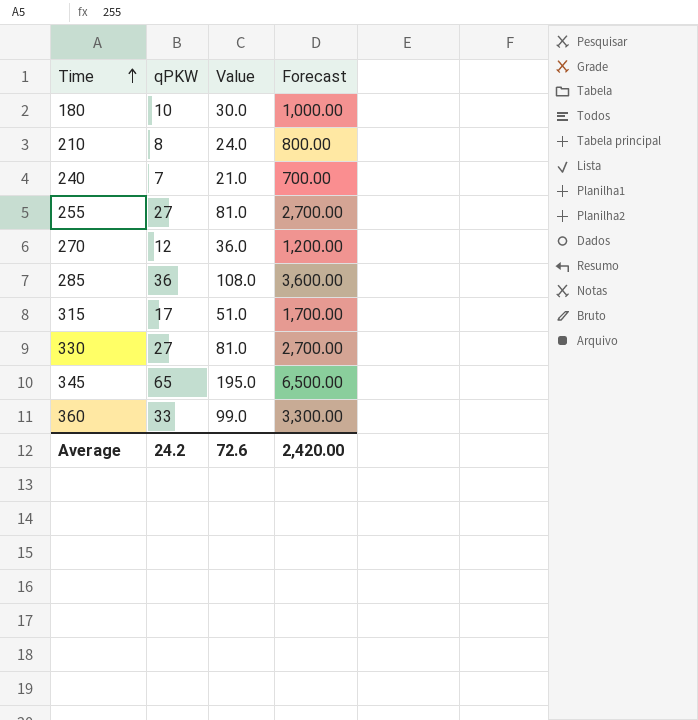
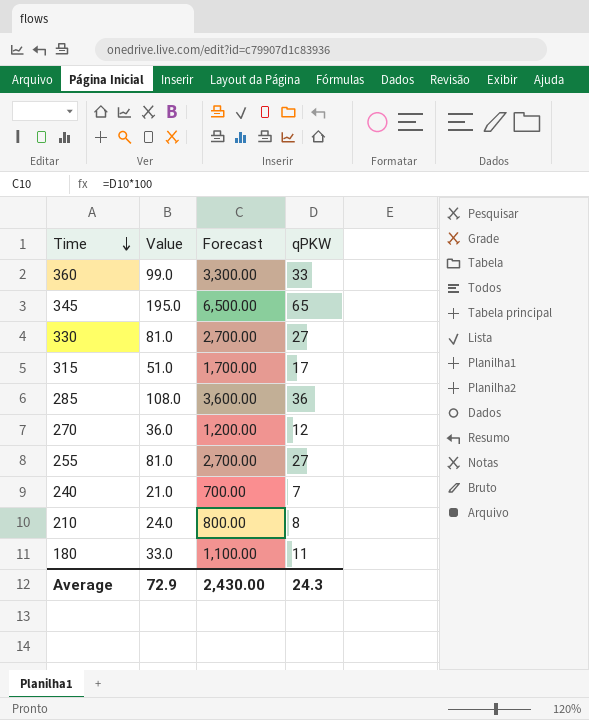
row order: Time ascending -> Time descending
column qPKW | position: 2 -> 4
180 | Value: 30.0 -> 33.0
180 | Forecast: 1,000.00 -> 1,100.00
180 | qPKW: 10 -> 11
Average | Value: 72.6 -> 72.9
Average | Forecast: 2,420.00 -> 2,430.00
Average | qPKW: 24.2 -> 24.3

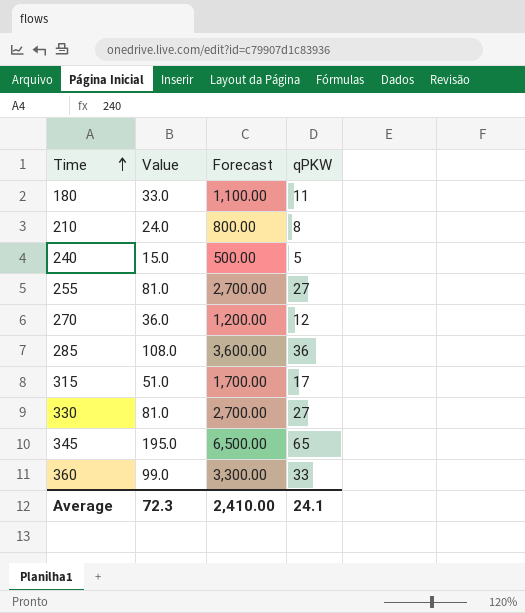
row order: Time descending -> Time ascending
240 | Value: 21.0 -> 15.0
240 | Forecast: 700.00 -> 500.00
240 | qPKW: 7 -> 5
Average | Value: 72.9 -> 72.3
Average | Forecast: 2,430.00 -> 2,410.00
Average | qPKW: 24.3 -> 24.1

